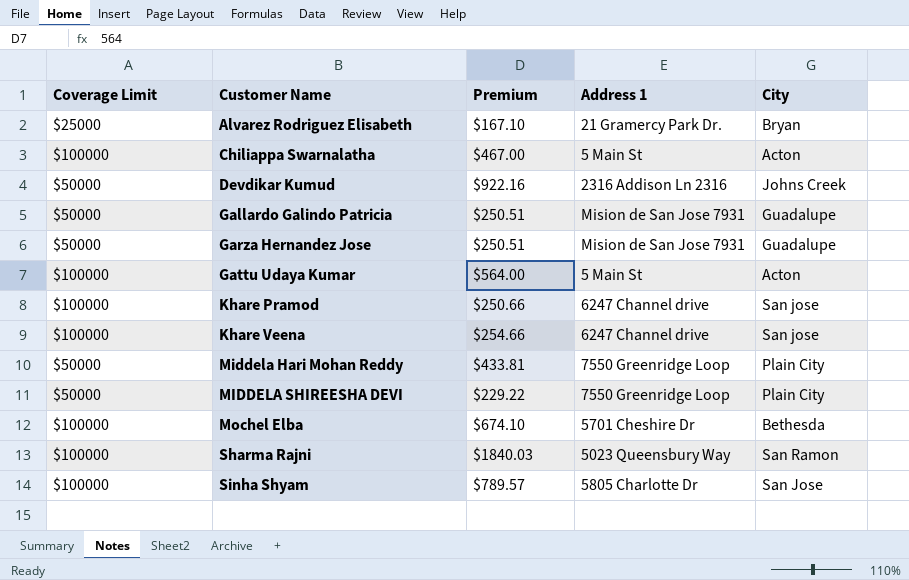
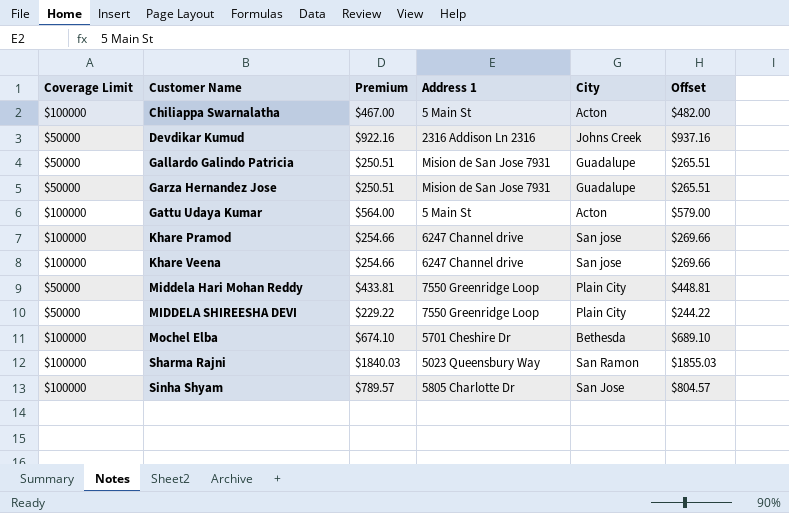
column Offset | formula: none -> [Premium] + 15
row Alvarez Rodriguez Elisabeth: $25000 | $167.10 | 21 Gramercy Park Dr. | Bryan -> none
Khare Pramod | Premium: $250.66 -> $254.66

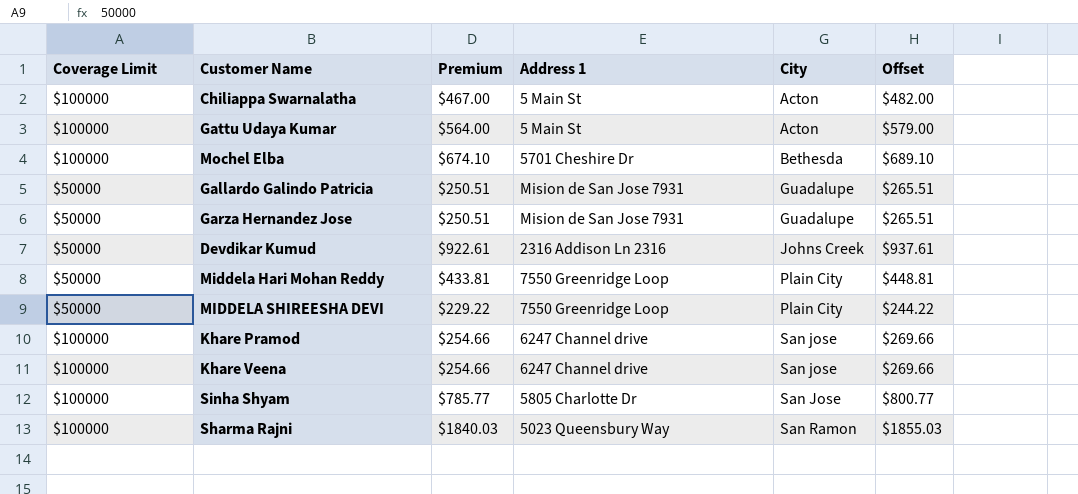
row order: Customer Name ascending -> City ascending
Devdikar Kumud | Premium: $922.16 -> $922.61
Devdikar Kumud | Offset: $937.16 -> $937.61
Sinha Shyam | Premium: $789.57 -> $785.77
Sinha Shyam | Offset: $804.57 -> $800.77

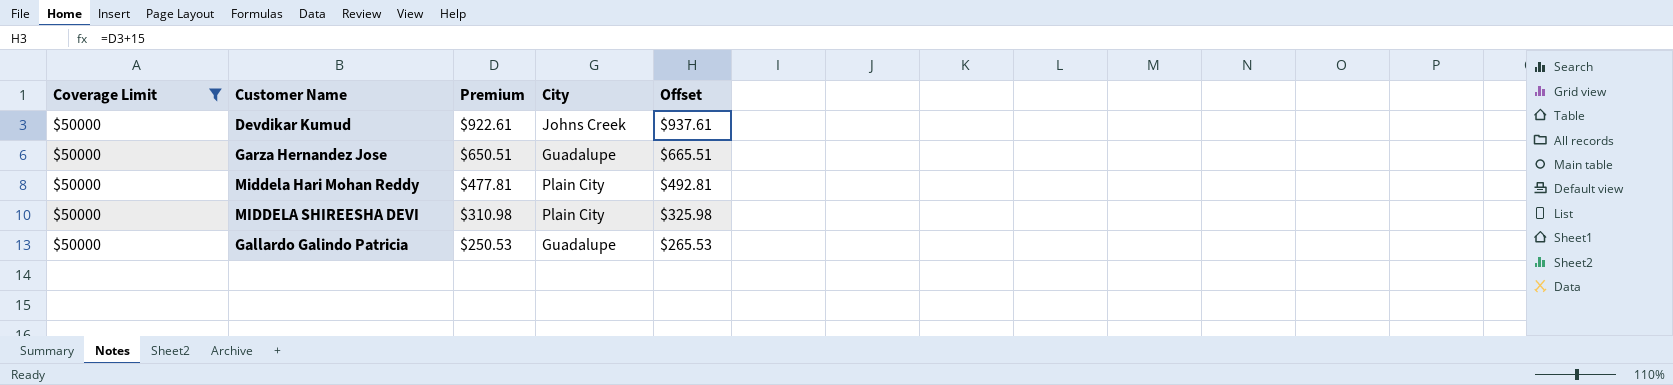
filter: none -> Coverage Limit = $50000
row order: City ascending -> Premium descending
column Address 1 | position: 4 -> none
Garza Hernandez Jose | Premium: $250.51 -> $650.51
Garza Hernandez Jose | Offset: $265.51 -> $665.51
Middela Hari Mohan Reddy | Premium: $433.81 -> $477.81
Middela Hari Mohan Reddy | Offset: $448.81 -> $492.81
MIDDELA SHIREESHA DEVI | Premium: $229.22 -> $310.98
MIDDELA SHIREESHA DEVI | Offset: $244.22 -> $325.98
Gallardo Galindo Patricia | Premium: $250.51 -> $250.53
Gallardo Galindo Patricia | Offset: $265.51 -> $265.53

